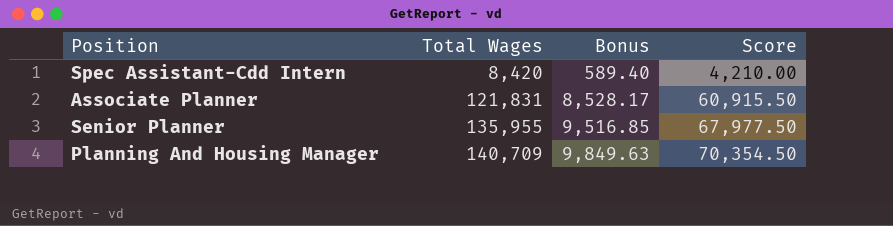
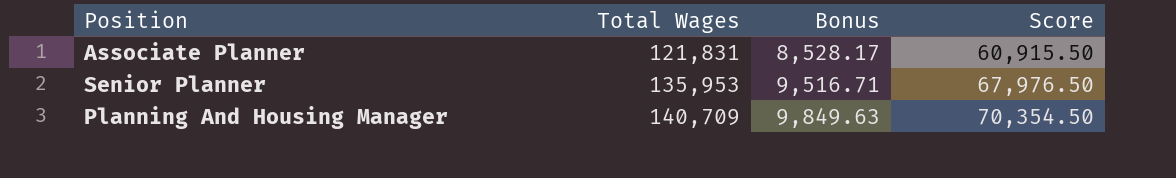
row Spec Assistant-Cdd Intern: 8,420 | 589.40 | 4,210.00 -> none
Senior Planner | Total Wages: 135,955 -> 135,953
Senior Planner | Bonus: 9,516.85 -> 9,516.71
Senior Planner | Score: 67,977.50 -> 67,976.50

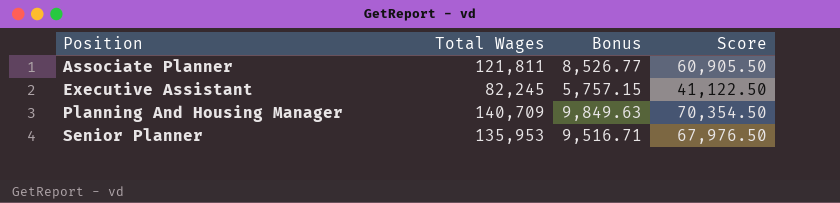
row order: Total Wages ascending -> Position ascending
Associate Planner | Total Wages: 121,831 -> 121,811
Associate Planner | Bonus: 8,528.17 -> 8,526.77
Associate Planner | Score: 60,915.50 -> 60,905.50
row Executive Assistant: none -> 82,245 | 5,757.15 | 41,122.50

